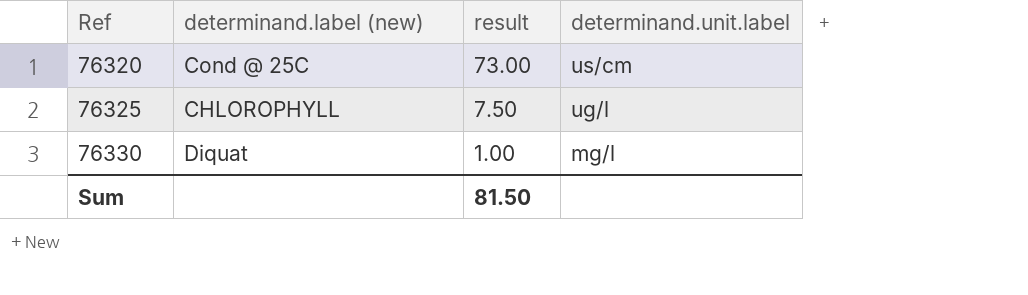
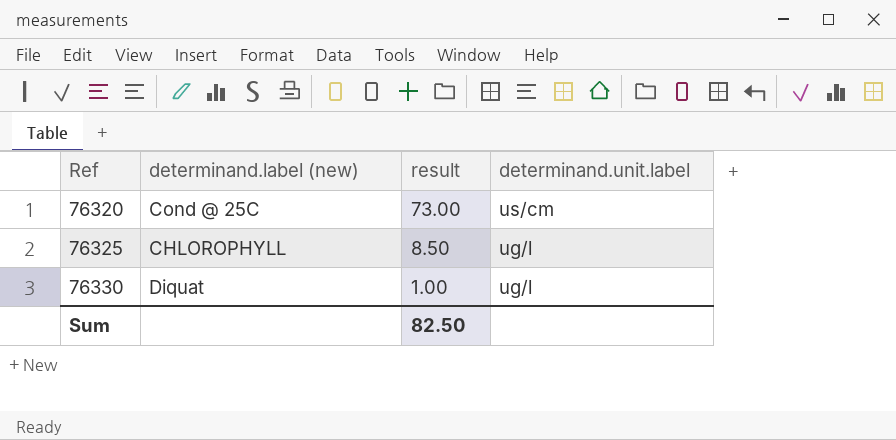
76325 | result: 7.50 -> 8.50
76330 | determinand.unit.label: mg/l -> ug/l
Sum | result: 81.50 -> 82.50

